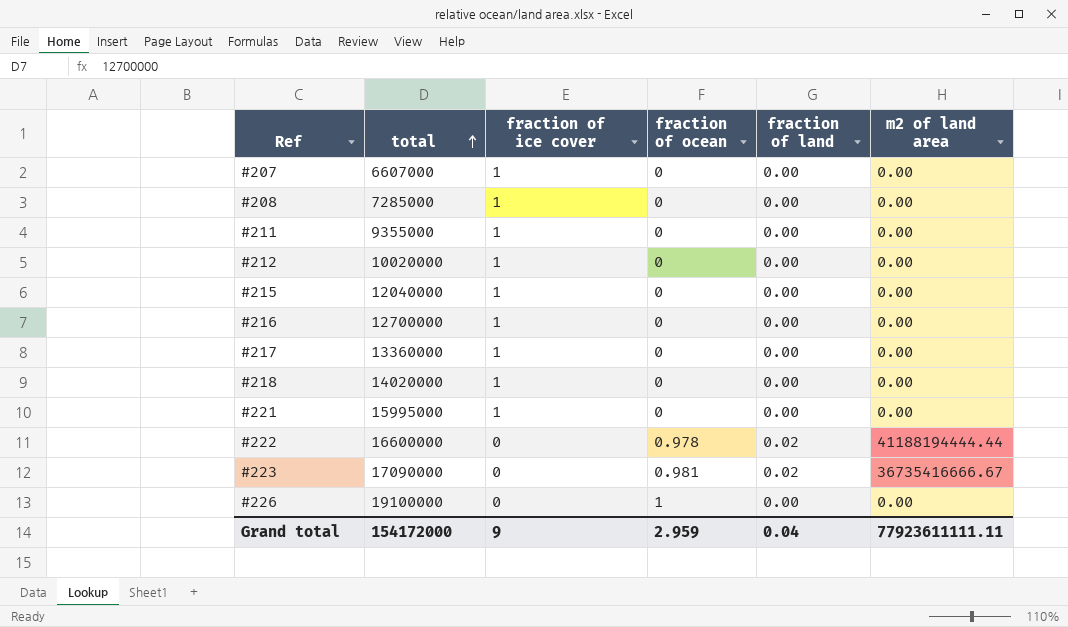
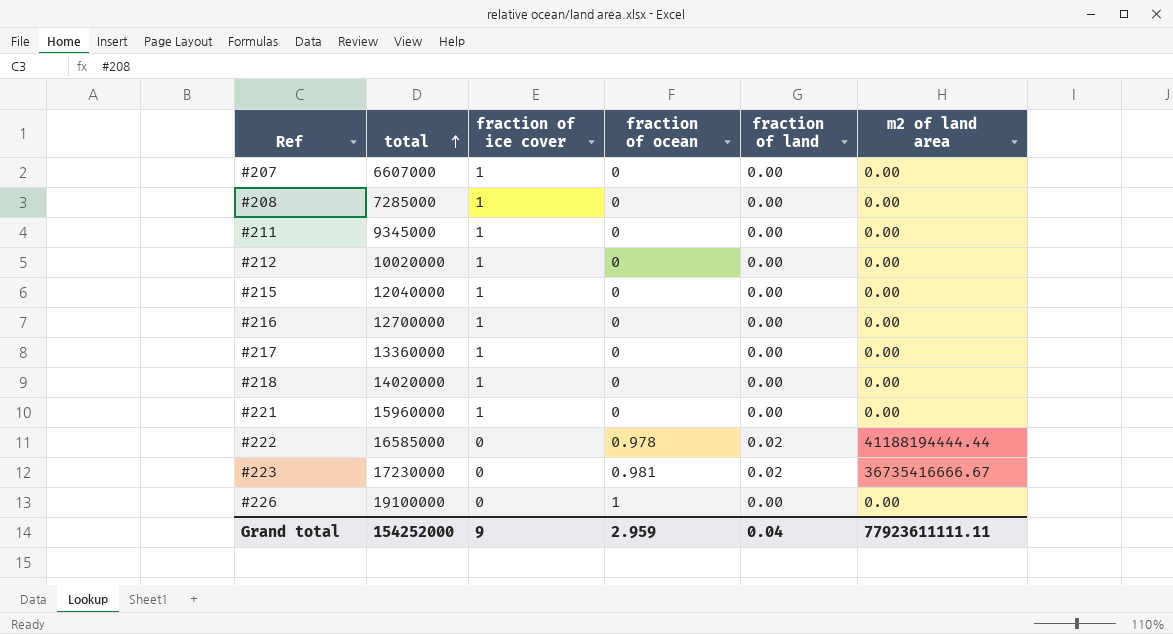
#211 | total: 9355000 -> 9345000
#221 | total: 15995000 -> 15960000
#222 | total: 16600000 -> 16585000
#223 | total: 17090000 -> 17230000
Grand total | total: 154172000 -> 154252000

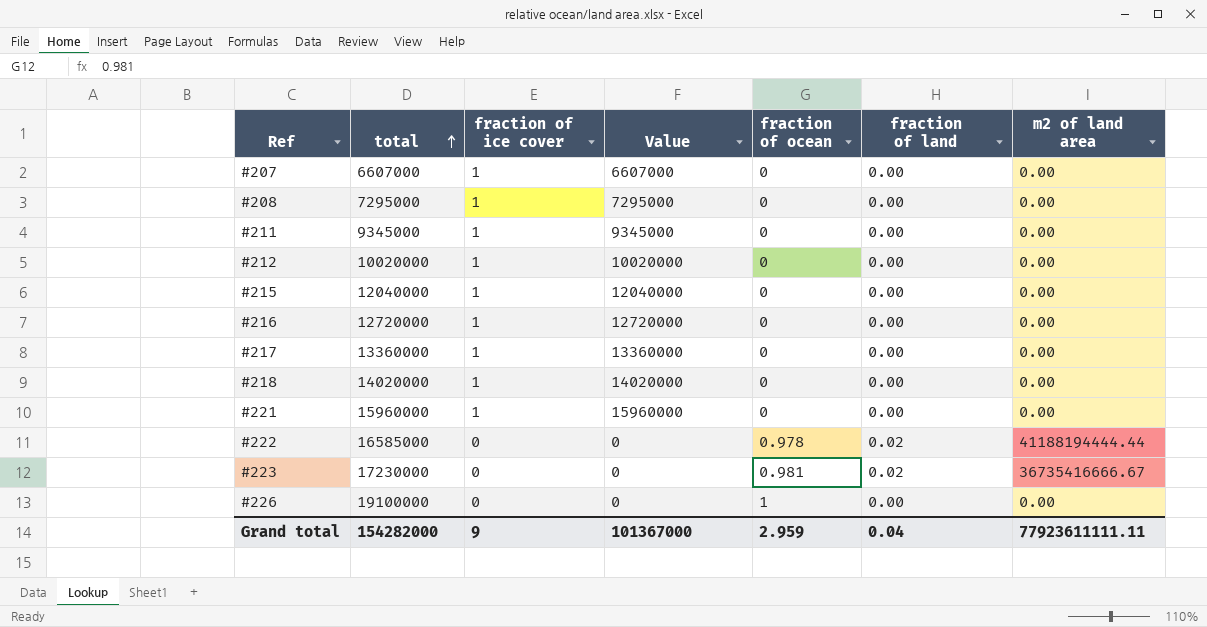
column Value | formula: none -> [total] * [fraction of ice cover]
#208 | total: 7285000 -> 7295000
#216 | total: 12700000 -> 12720000
Grand total | total: 154252000 -> 154282000

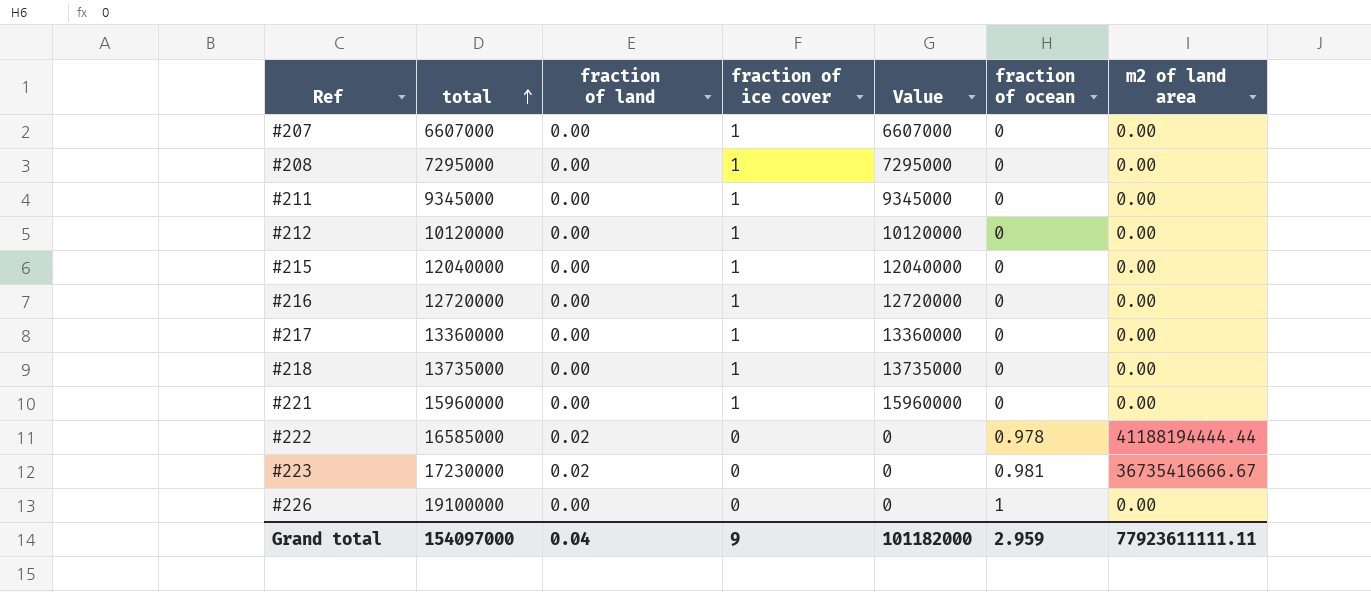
column fraction of land | position: 6 -> 3
#212 | total: 10020000 -> 10120000
#212 | Value: 10020000 -> 10120000
#218 | total: 14020000 -> 13735000
#218 | Value: 14020000 -> 13735000
Grand total | total: 154282000 -> 154097000
Grand total | Value: 101367000 -> 101182000

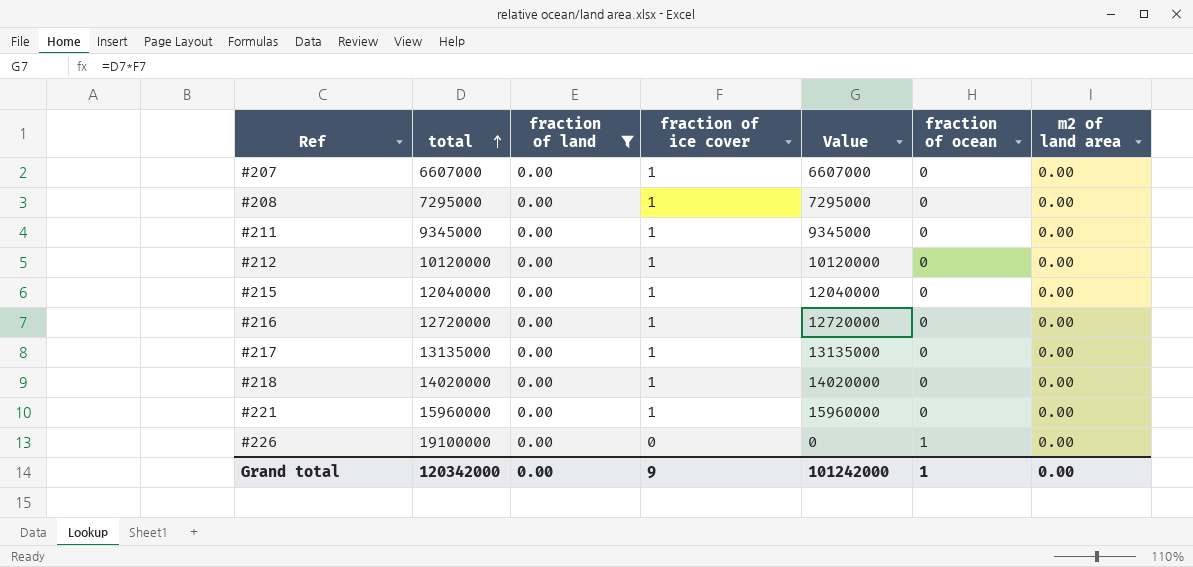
filter: none -> fraction of land = 0.00
#217 | total: 13360000 -> 13135000
#217 | Value: 13360000 -> 13135000
#218 | total: 13735000 -> 14020000
#218 | Value: 13735000 -> 14020000
Grand total | total: 154097000 -> 120342000
Grand total | fraction of land: 0.04 -> 0.00
Grand total | Value: 101182000 -> 101242000
Grand total | fraction of ocean: 2.959 -> 1
Grand total | m2 of land area: 77923611111.11 -> 0.00

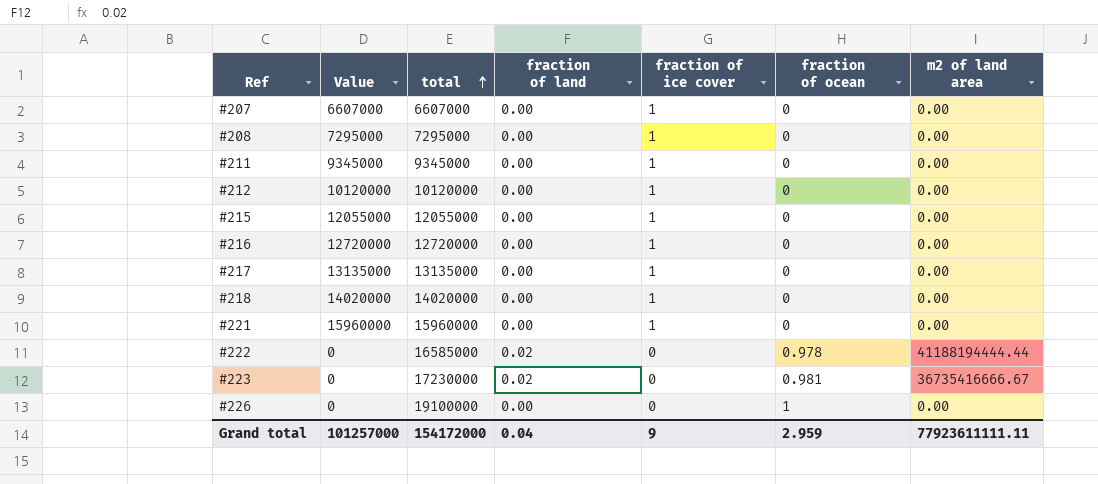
filter: fraction of land = 0.00 -> none
column Value | position: 5 -> 2
#215 | Value: 12040000 -> 12055000
#215 | total: 12040000 -> 12055000
Grand total | Value: 101242000 -> 101257000
Grand total | total: 120342000 -> 154172000
Grand total | fraction of land: 0.00 -> 0.04
Grand total | fraction of ocean: 1 -> 2.959
Grand total | m2 of land area: 0.00 -> 77923611111.11

